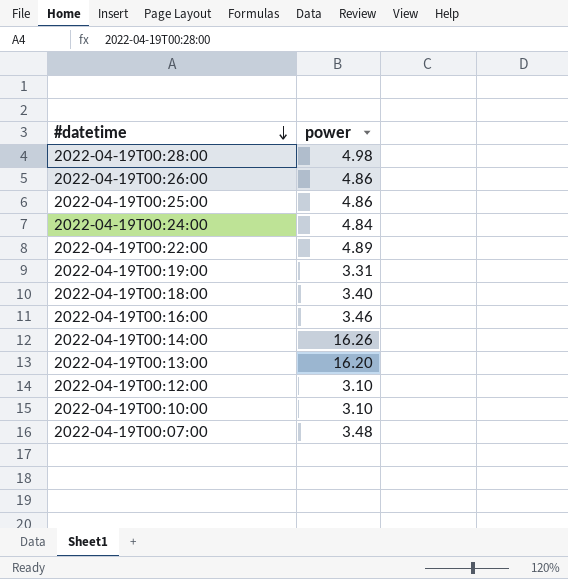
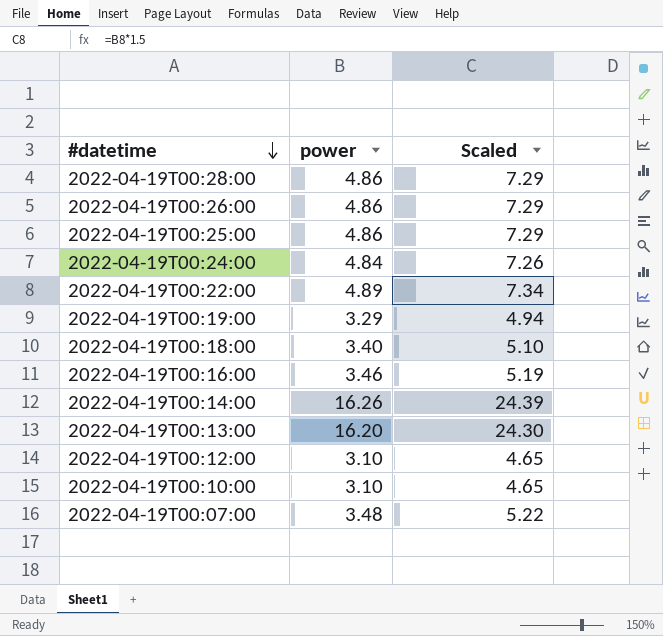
column Scaled | formula: none -> [power] * 1.5
2022-04-19T00:28:00 | power: 4.98 -> 4.86
2022-04-19T00:19:00 | power: 3.31 -> 3.29

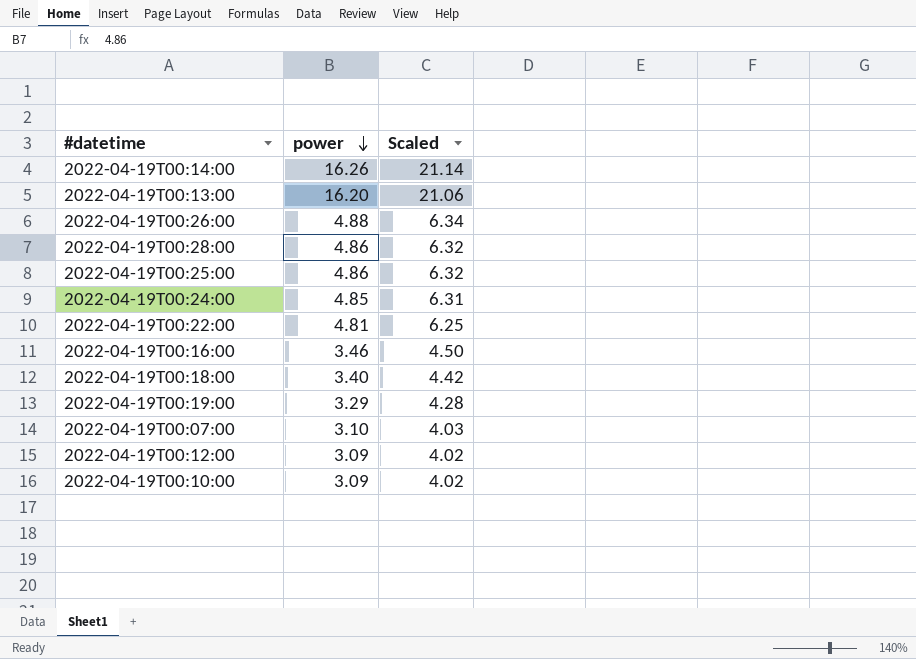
row order: #datetime descending -> power descending
column Scaled | formula: [power] * 1.5 -> [power] * 1.3
2022-04-19T00:26:00 | power: 4.86 -> 4.88
2022-04-19T00:24:00 | power: 4.84 -> 4.85
2022-04-19T00:22:00 | power: 4.89 -> 4.81
2022-04-19T00:07:00 | power: 3.48 -> 3.10
2022-04-19T00:12:00 | power: 3.10 -> 3.09
2022-04-19T00:10:00 | power: 3.10 -> 3.09

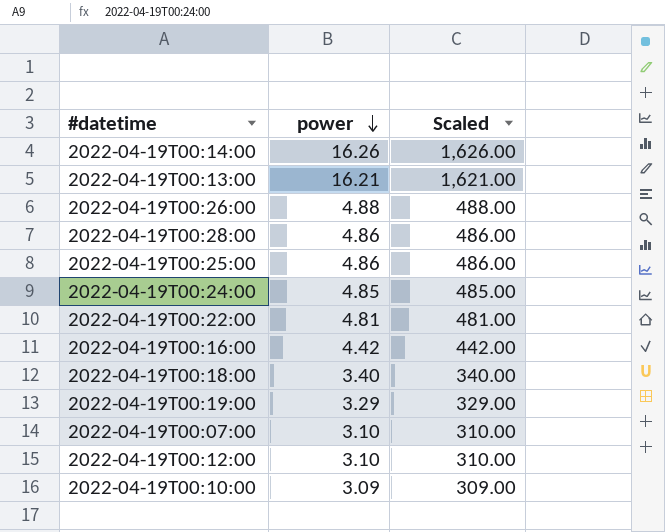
column Scaled | formula: [power] * 1.3 -> [power] * 100
2022-04-19T00:13:00 | power: 16.20 -> 16.21
2022-04-19T00:16:00 | power: 3.46 -> 4.42
2022-04-19T00:12:00 | power: 3.09 -> 3.10

